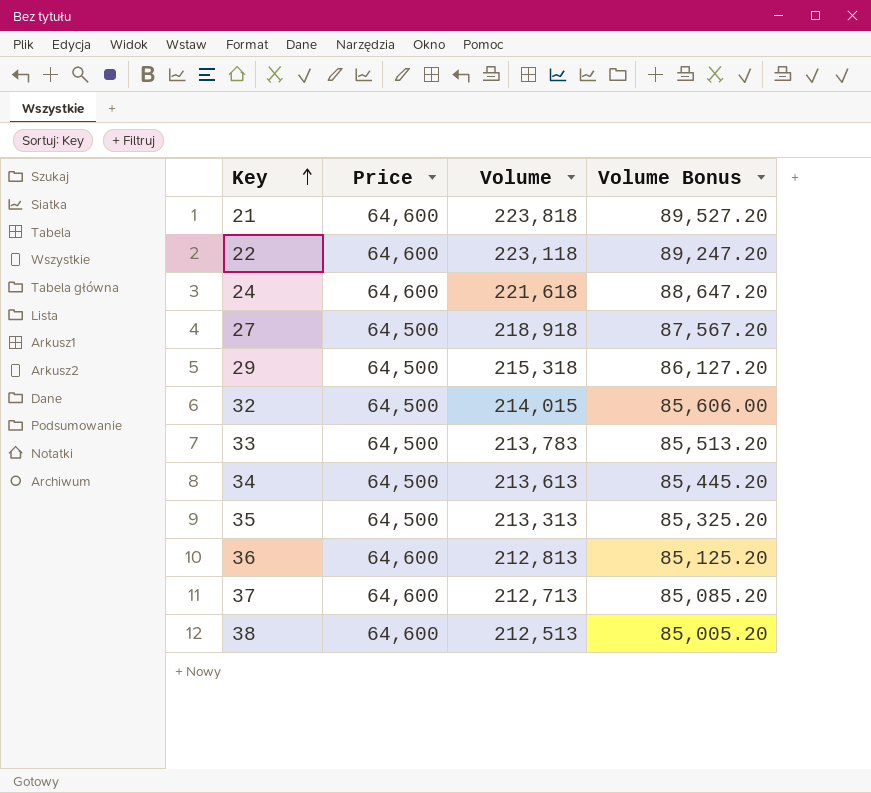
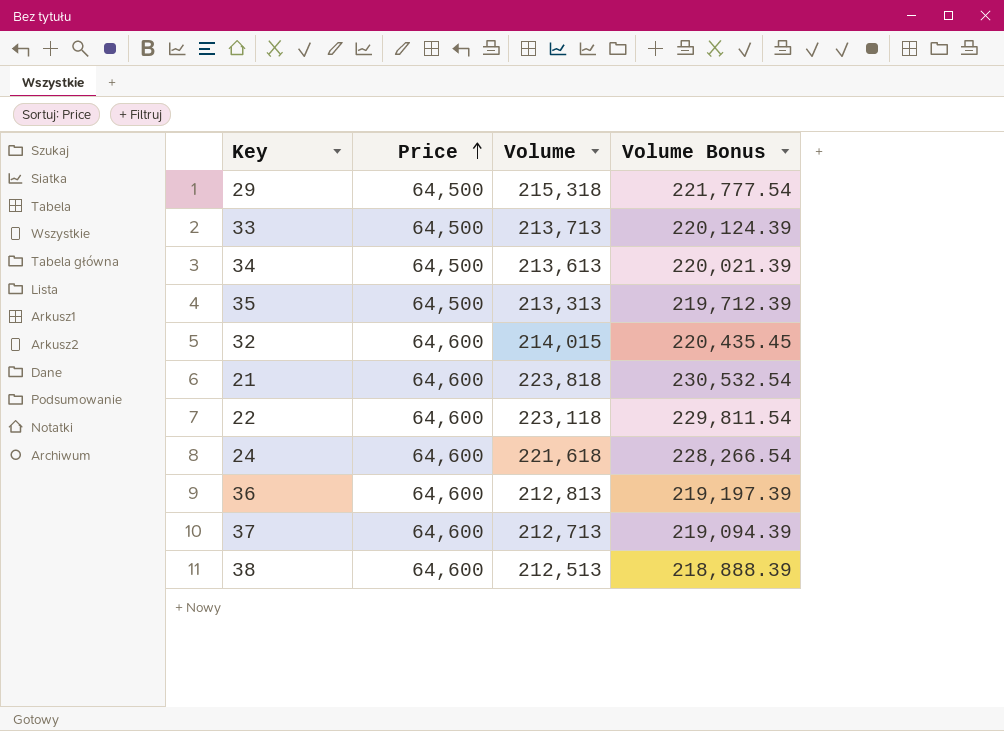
row order: Key ascending -> Price ascending
column Volume Bonus | formula: [Volume] * 0.4 -> [Volume] * 1.03
row 27: 64,500 | 218,918 | 87,567.20 -> none
33 | Volume: 213,783 -> 213,713
32 | Price: 64,500 -> 64,600

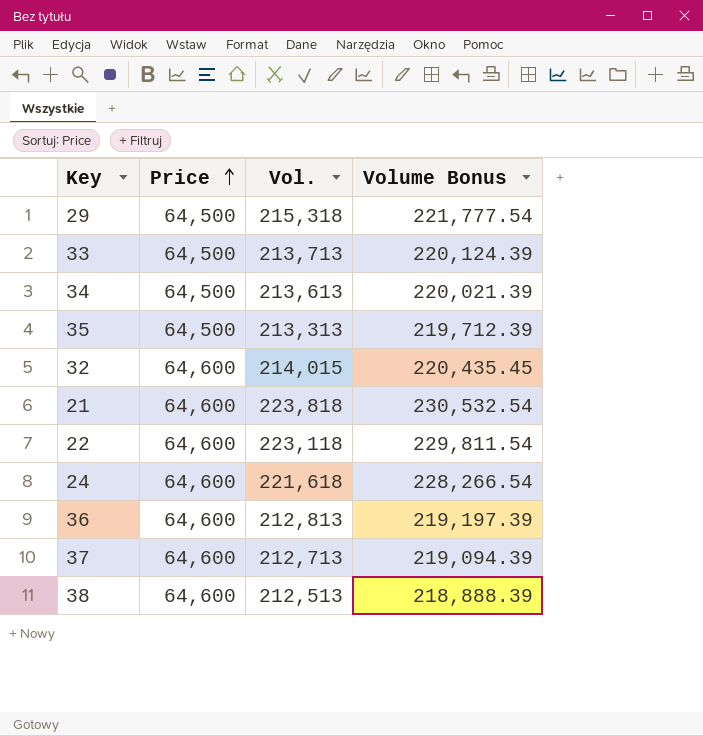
column name: Volume -> Vol.

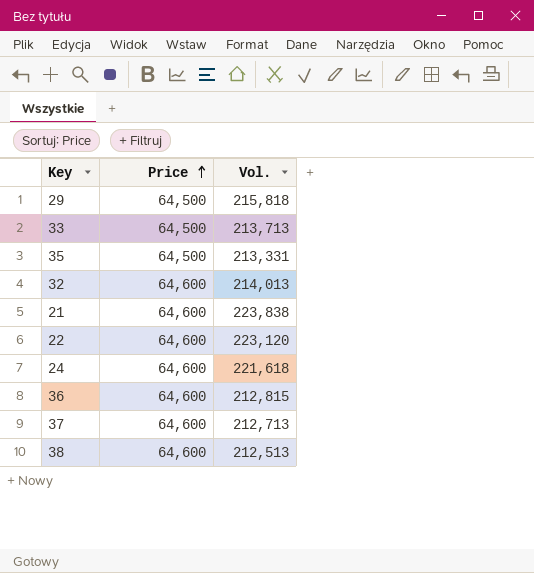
column Volume Bonus | formula: [Vol.] * 1.03 -> none
row 34: 64,500 | 213,613 | 220,021.39 -> none
29 | Vol.: 215,318 -> 215,818
35 | Vol.: 213,313 -> 213,331
32 | Vol.: 214,015 -> 214,013
21 | Vol.: 223,818 -> 223,838
22 | Vol.: 223,118 -> 223,120
36 | Vol.: 212,813 -> 212,815

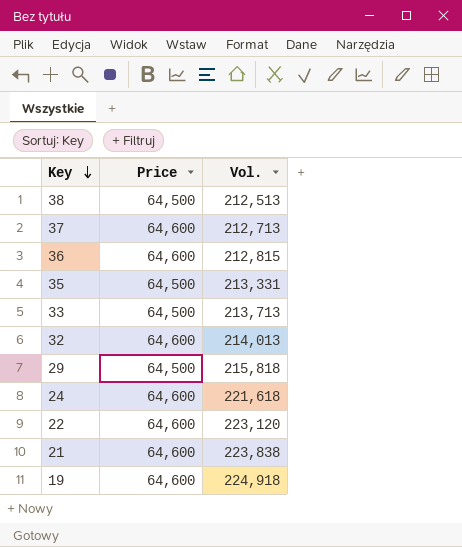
row order: Price ascending -> Key descending
38 | Price: 64,600 -> 64,500
row 19: none -> 64,600 | 224,918

